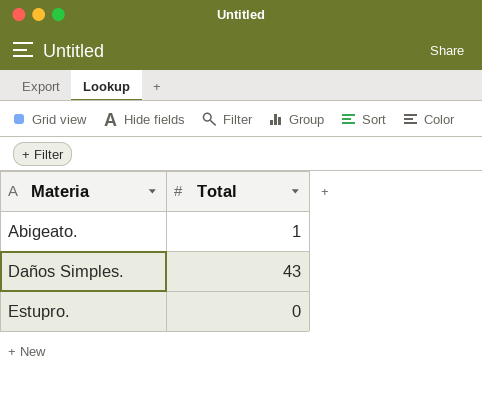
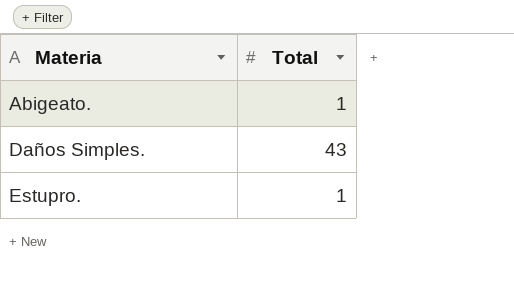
Estupro. | Total: 0 -> 1

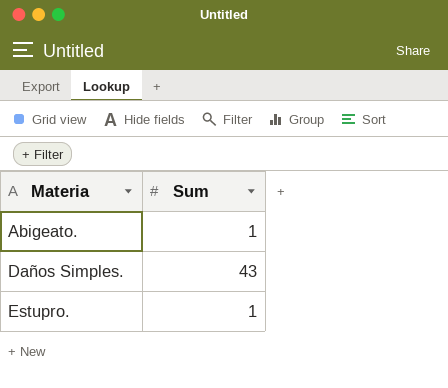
column name: Total -> Sum

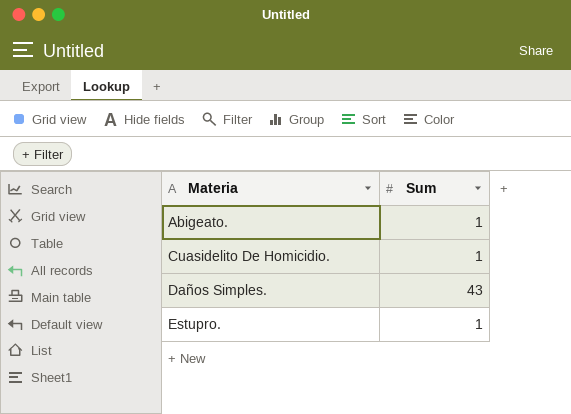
row Cuasidelito De Homicidio.: none -> 1

